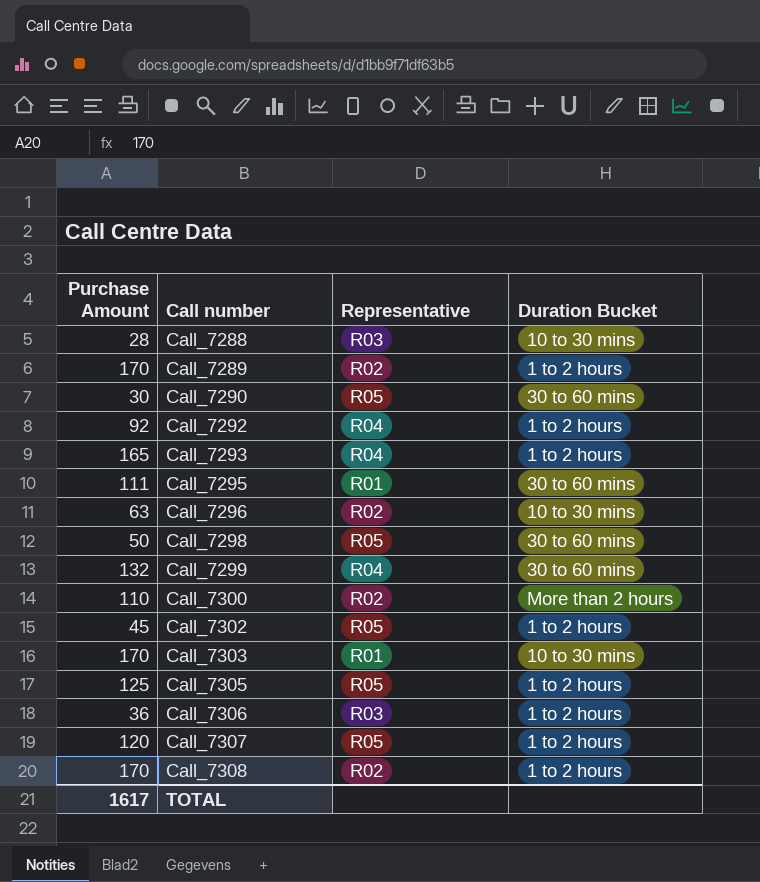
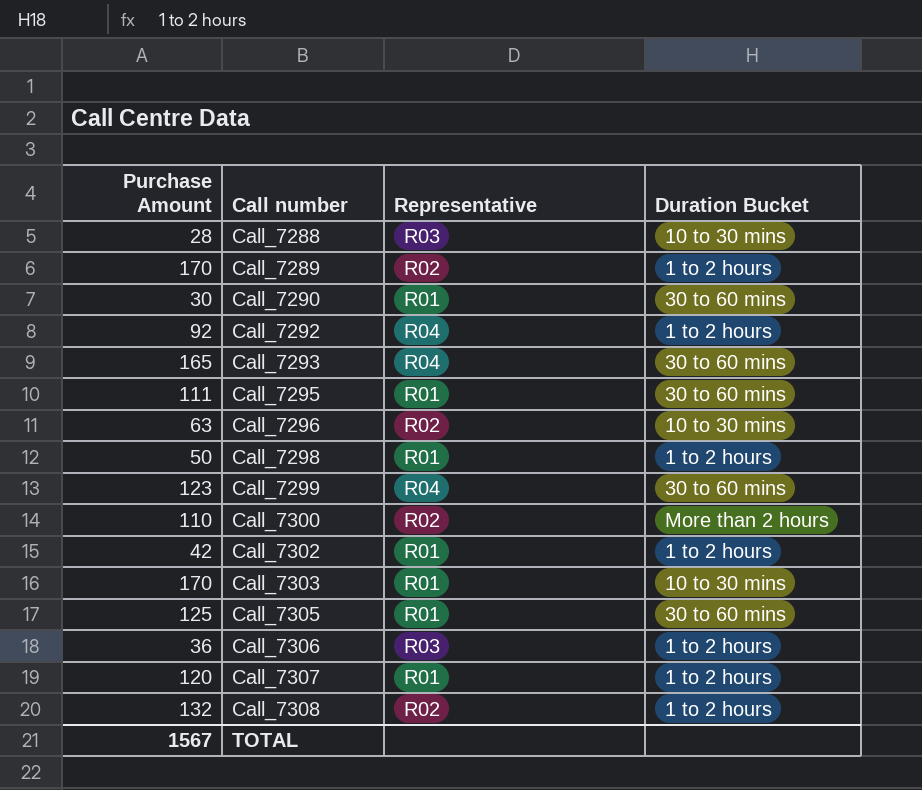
Call_7290 | Representative: R05 -> R01
Call_7293 | Duration Bucket: 1 to 2 hours -> 30 to 60 mins
Call_7298 | Representative: R05 -> R01
Call_7298 | Duration Bucket: 30 to 60 mins -> 1 to 2 hours
Call_7299 | Purchase Amount: 132 -> 123
Call_7302 | Purchase Amount: 45 -> 42
Call_7302 | Representative: R05 -> R01
Call_7305 | Representative: R05 -> R01
Call_7305 | Duration Bucket: 1 to 2 hours -> 30 to 60 mins
Call_7307 | Representative: R05 -> R01
Call_7308 | Purchase Amount: 170 -> 132
TOTAL | Purchase Amount: 1617 -> 1567

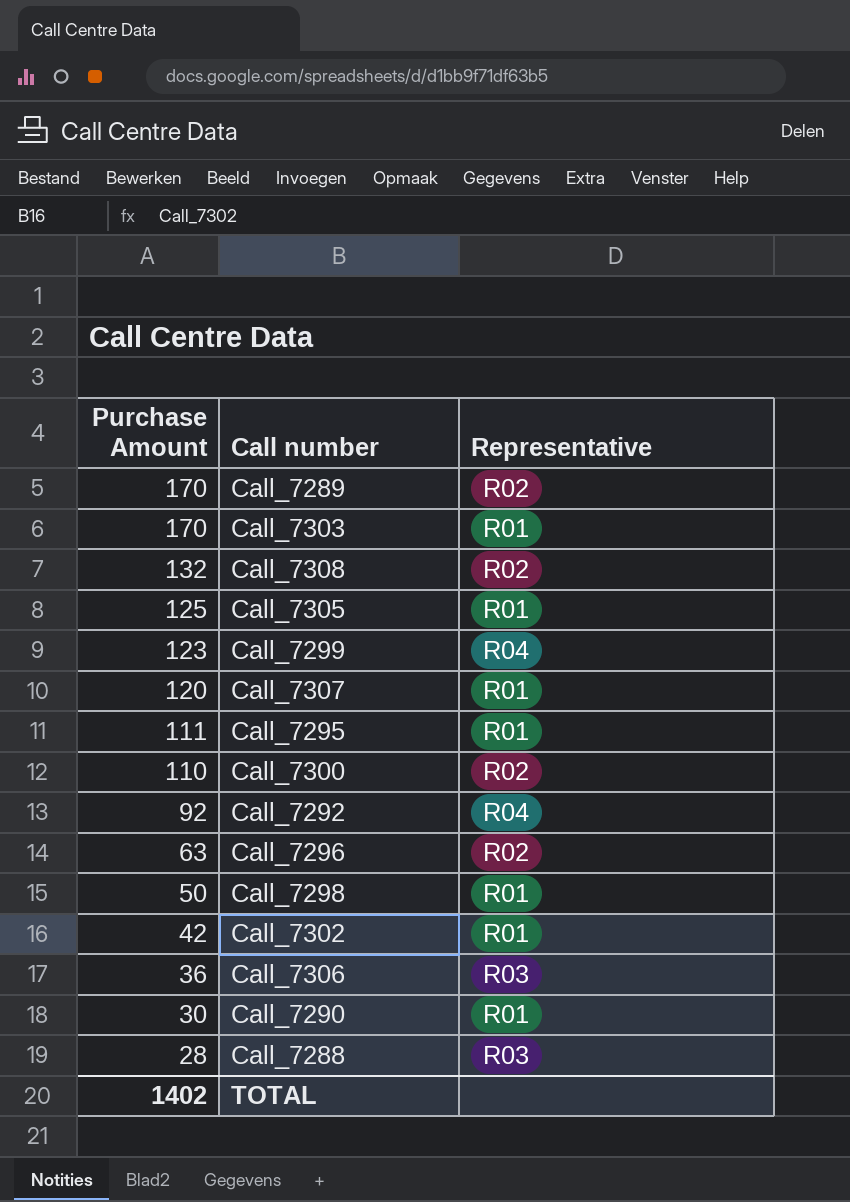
row order: Call number ascending -> Purchase Amount descending
column Duration Bucket | position: 4 -> none
row Call_7293: 165 | R04 | 30 to 60 mins -> none
TOTAL | Purchase Amount: 1567 -> 1402

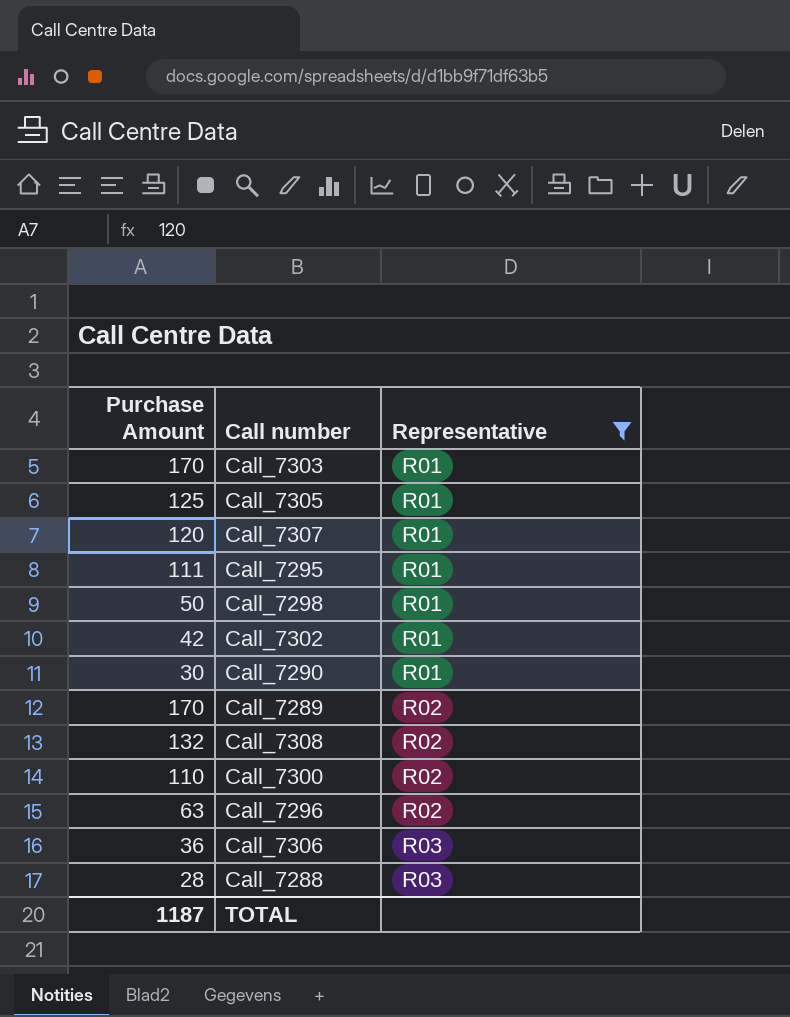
filter: none -> Representative != R04
row order: Purchase Amount descending -> Representative ascending
TOTAL | Purchase Amount: 1402 -> 1187

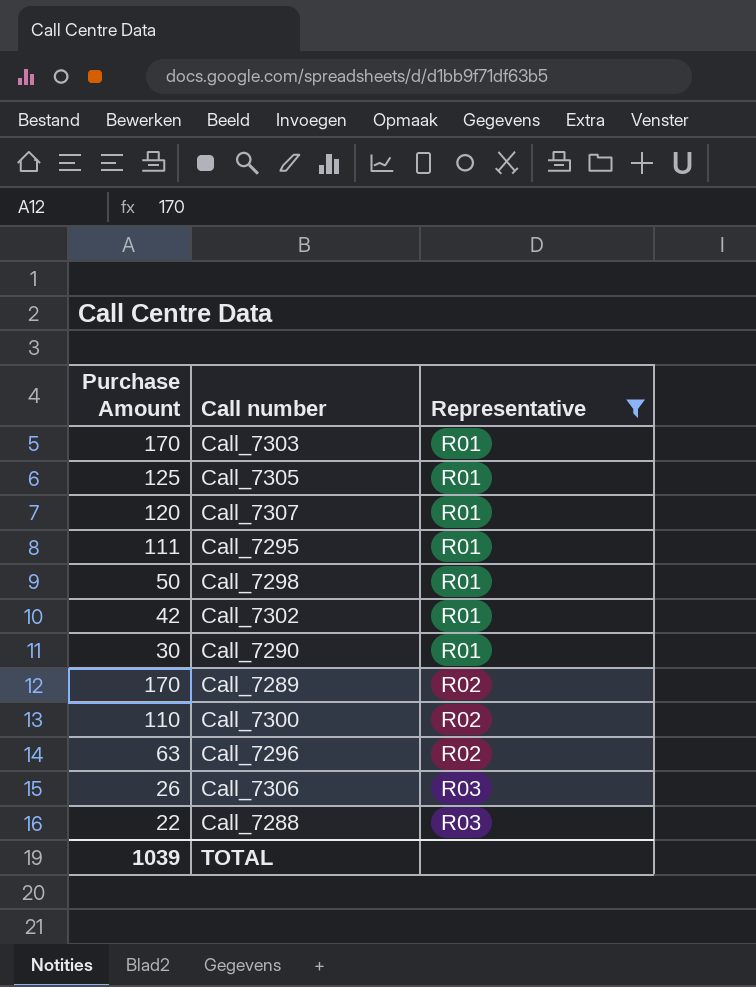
row Call_7308: 132 | R02 -> none
Call_7306 | Purchase Amount: 36 -> 26
Call_7288 | Purchase Amount: 28 -> 22
TOTAL | Purchase Amount: 1187 -> 1039

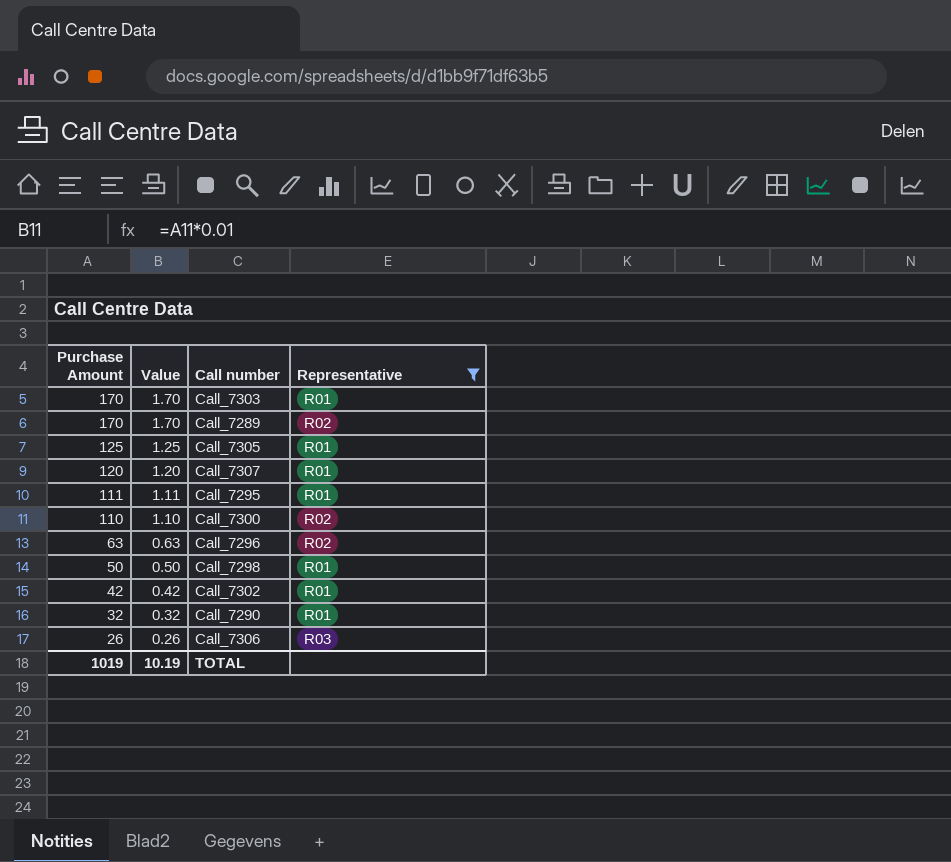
row order: Representative ascending -> Purchase Amount descending
column Value | formula: none -> [Purchase Amount] * 0.01
row Call_7288: 22 | R03 -> none
Call_7290 | Purchase Amount: 30 -> 32
TOTAL | Purchase Amount: 1039 -> 1019

